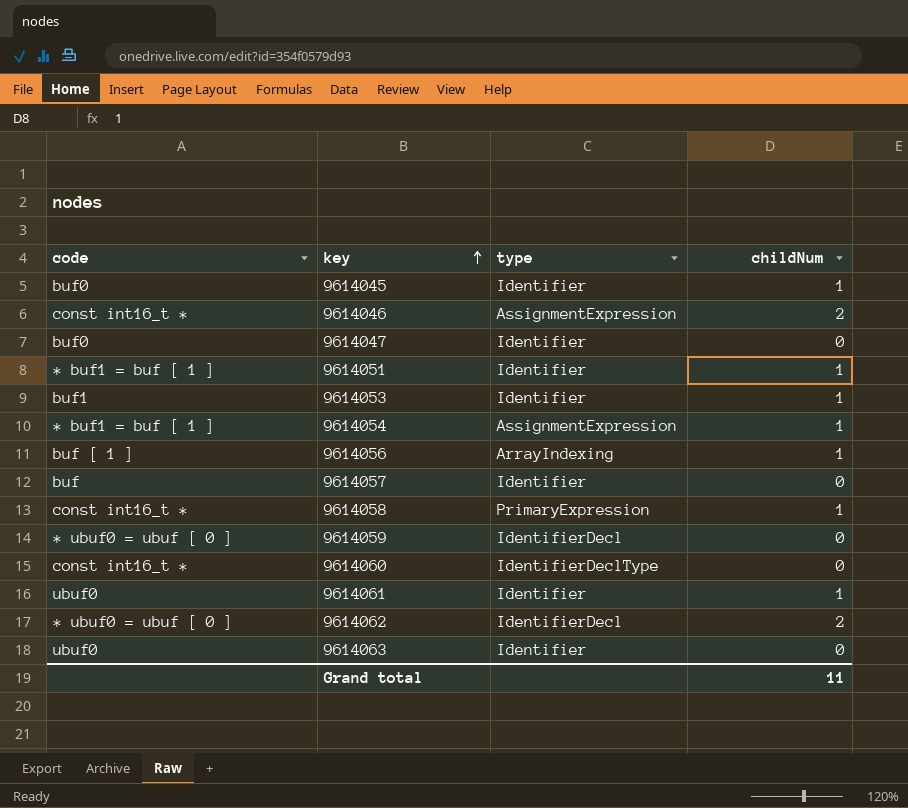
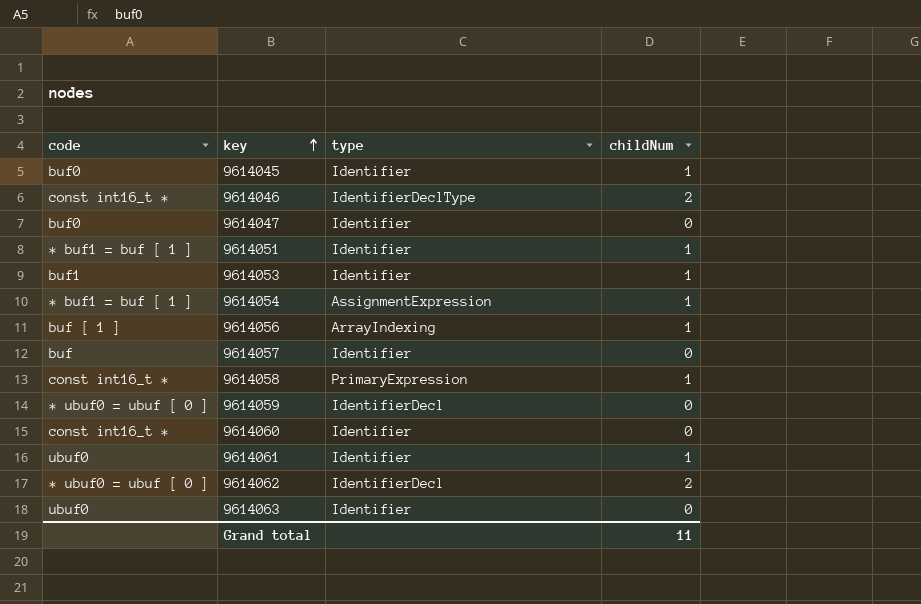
9614046 | type: AssignmentExpression -> IdentifierDeclType
9614060 | type: IdentifierDeclType -> Identifier

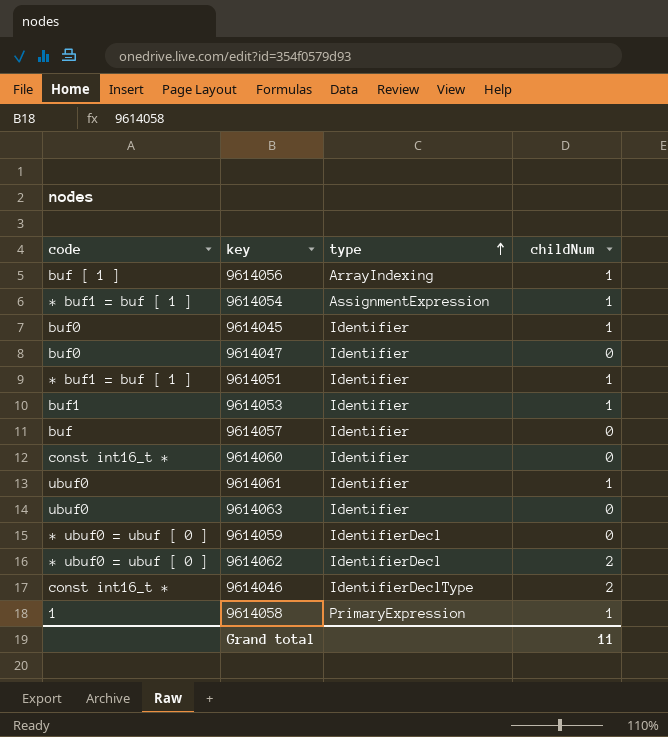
row order: key ascending -> type ascending
9614058 | code: const int16_t * -> 1

